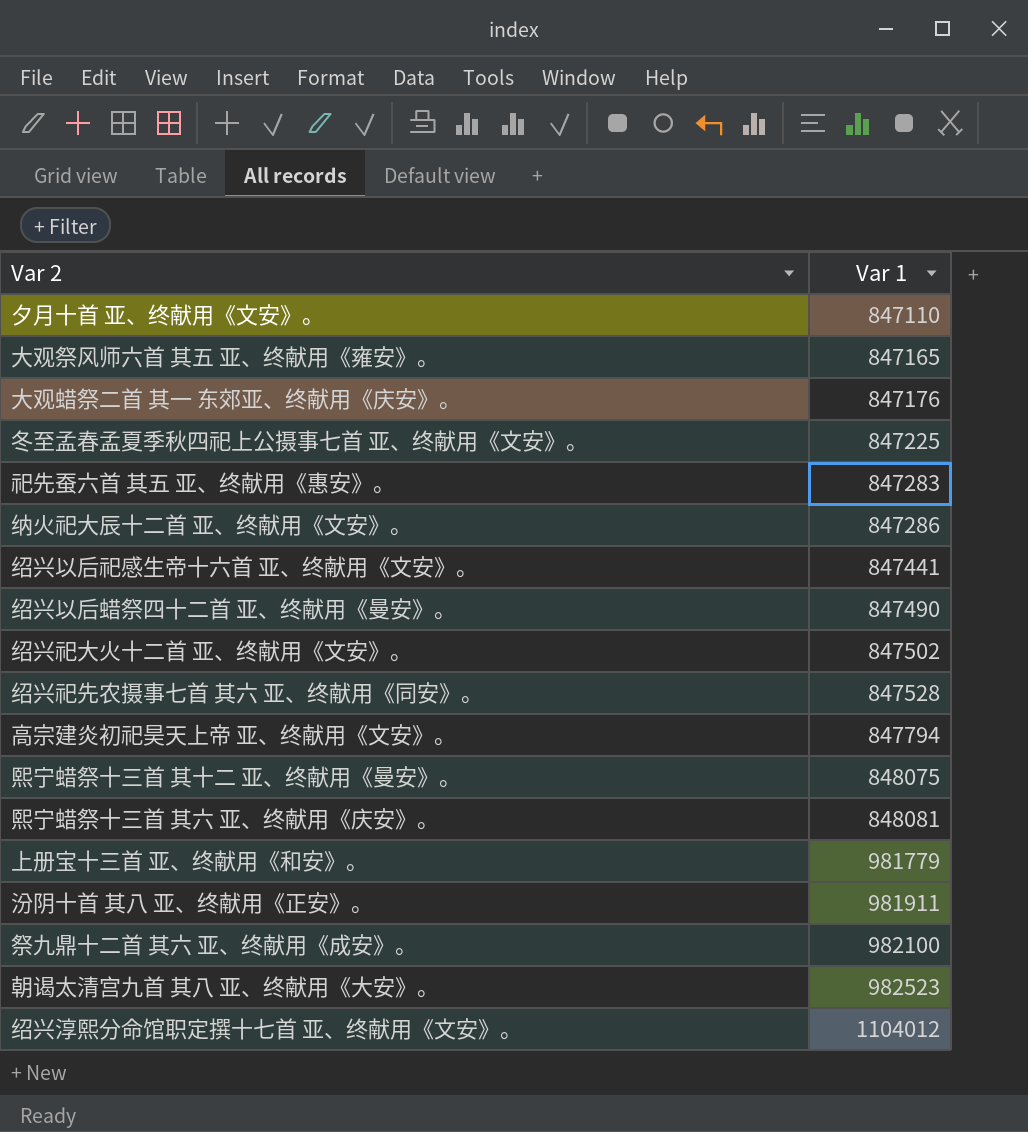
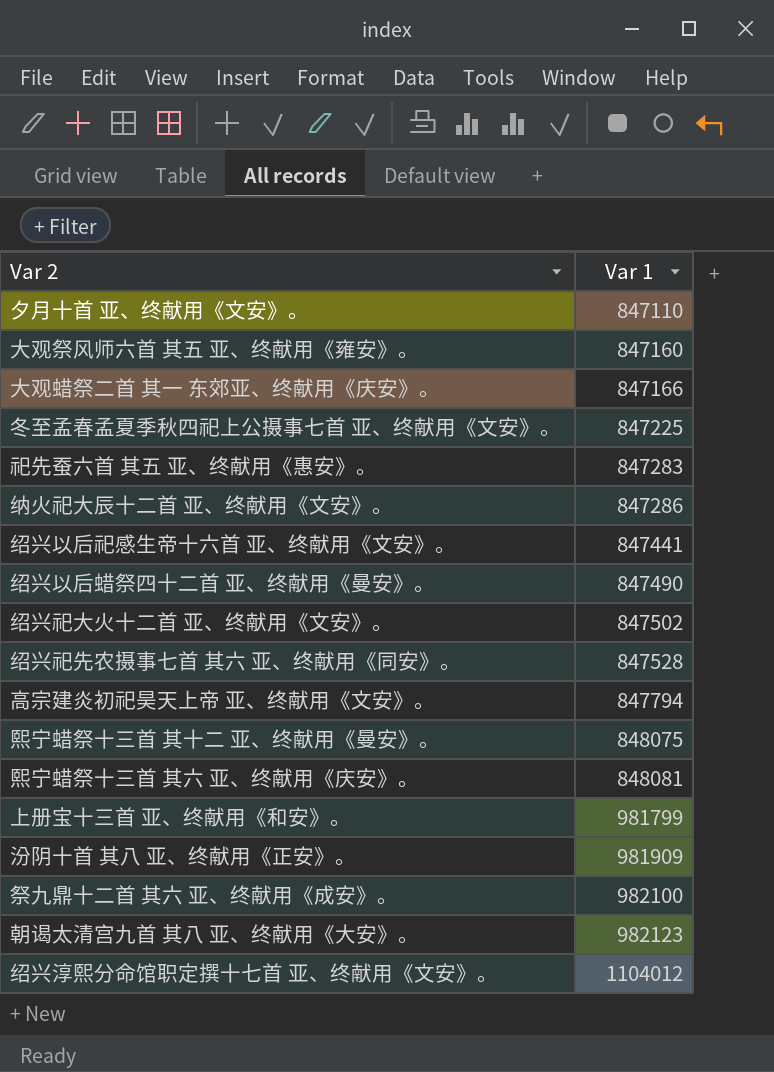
大观祭风师六首 其五 亚、终献用《雍安》。 | Var 1: 847165 -> 847160
大观蜡祭二首 其一 东郊亚、终献用《庆安》。 | Var 1: 847176 -> 847166
上册宝十三首 亚、终献用《和安》。 | Var 1: 981779 -> 981799
汾阴十首 其八 亚、终献用《正安》。 | Var 1: 981911 -> 981909
朝谒太清宫九首 其八 亚、终献用《大安》。 | Var 1: 982523 -> 982123

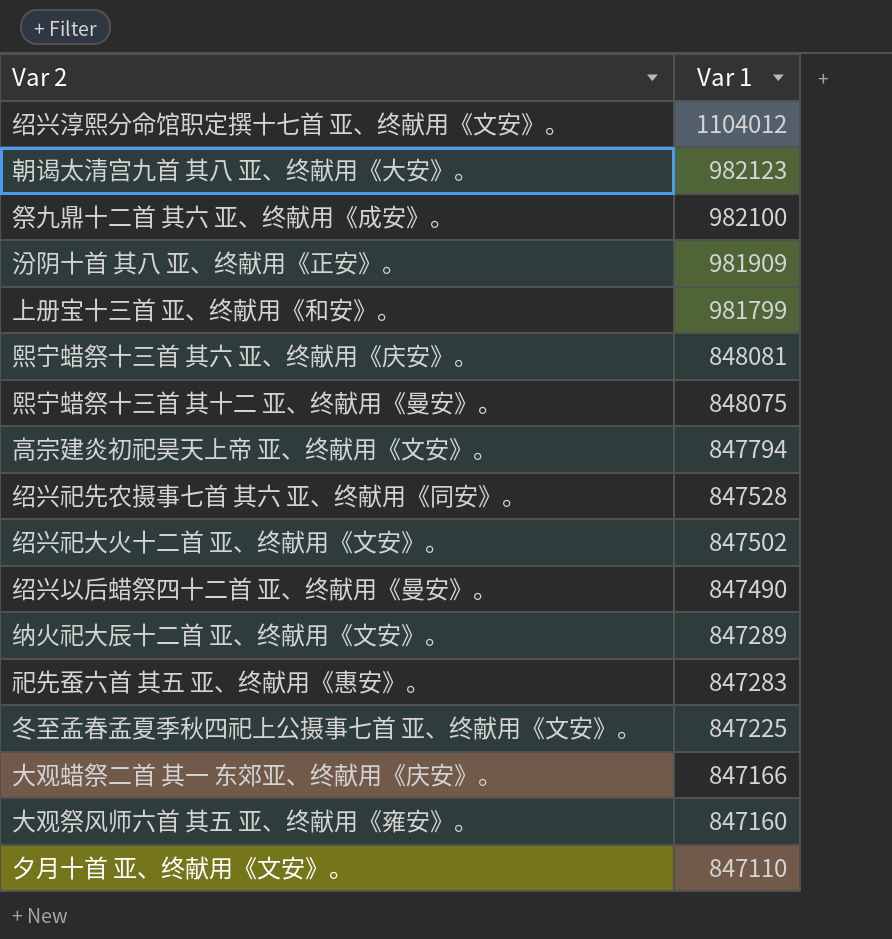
row order: Var 1 ascending -> Var 1 descending
row 绍兴以后祀感生帝十六首 亚、终献用《文安》。: 847441 -> none
纳火祀大辰十二首 亚、终献用《文安》。 | Var 1: 847286 -> 847289

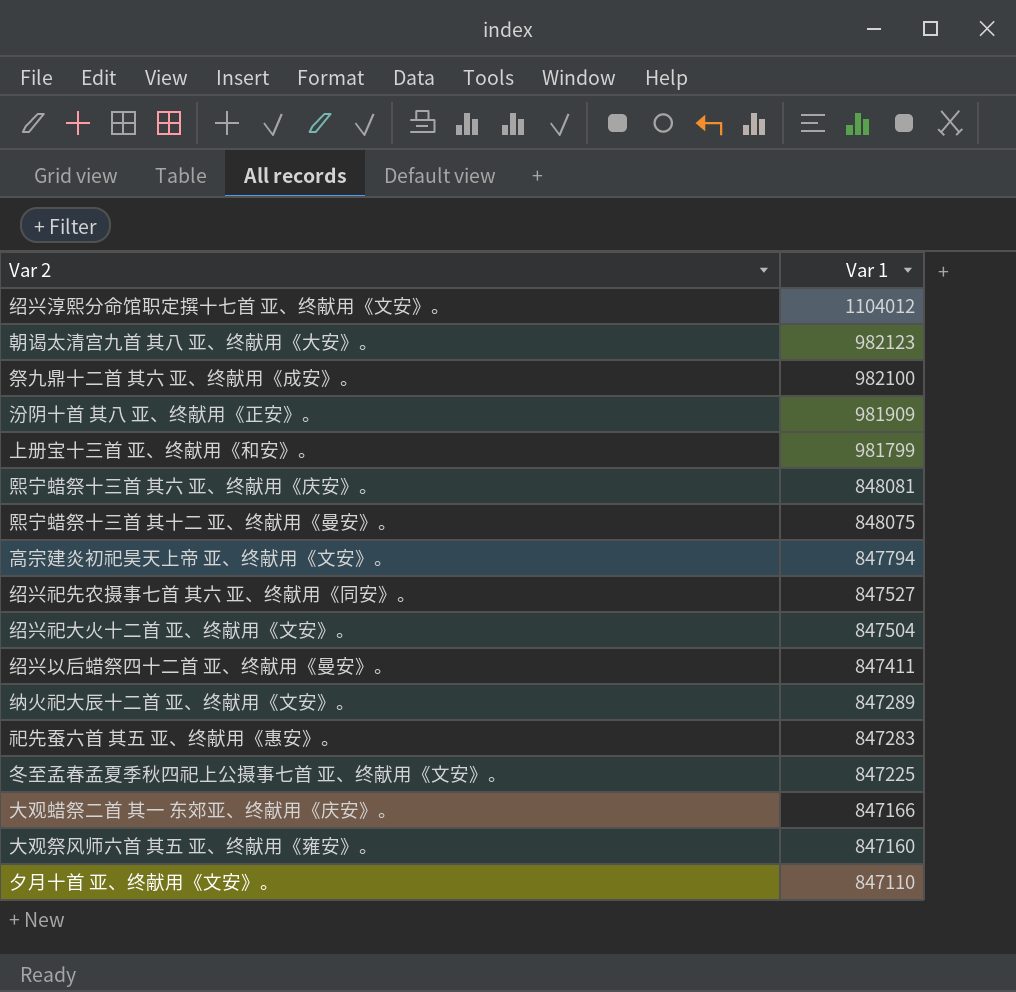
绍兴祀先农摄事七首 其六 亚、终献用《同安》。 | Var 1: 847528 -> 847527
绍兴祀大火十二首 亚、终献用《文安》。 | Var 1: 847502 -> 847504
绍兴以后蜡祭四十二首 亚、终献用《曼安》。 | Var 1: 847490 -> 847411

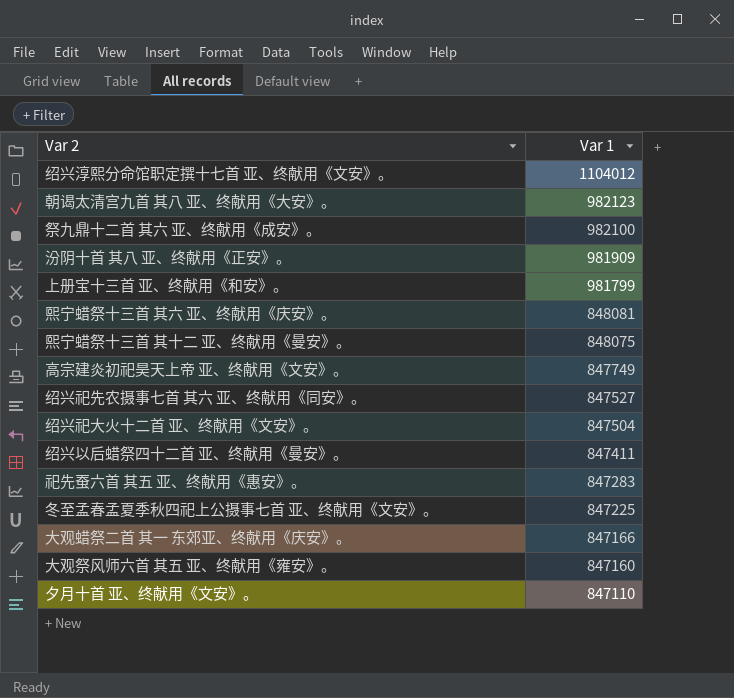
row 纳火祀大辰十二首 亚、终献用《文安》。: 847289 -> none
高宗建炎初祀昊天上帝 亚、终献用《文安》。 | Var 1: 847794 -> 847749

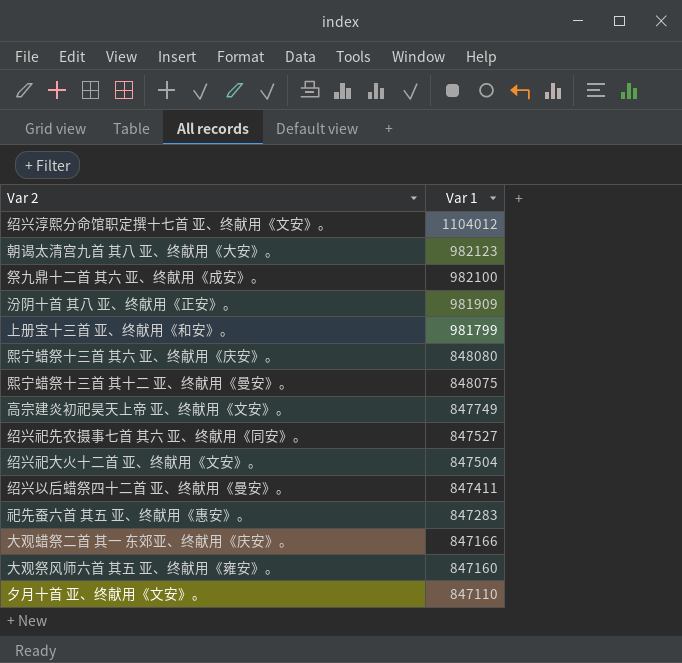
row 冬至孟春孟夏季秋四祀上公摄事七首 亚、终献用《文安》。: 847225 -> none
熙宁蜡祭十三首 其六 亚、终献用《庆安》。 | Var 1: 848081 -> 848080

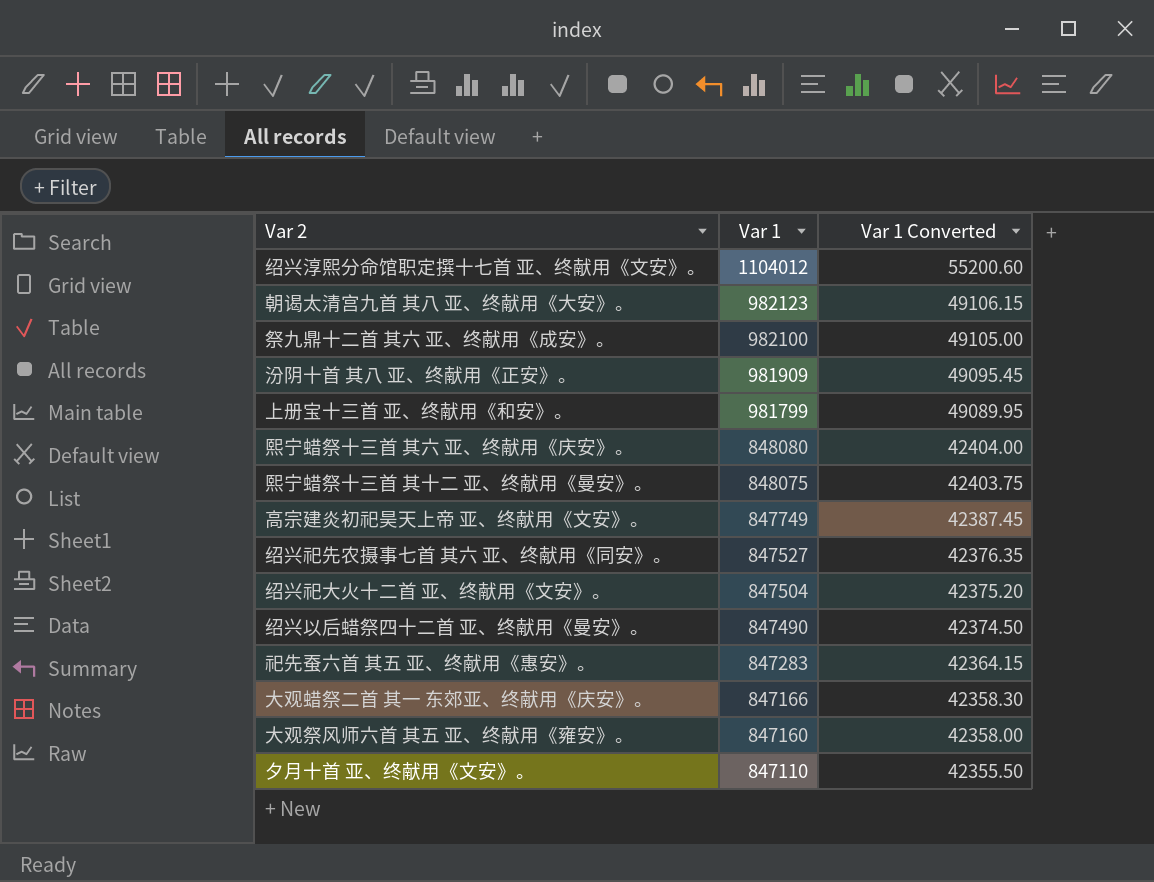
column Var 1 Converted | formula: none -> [Var 1] * 0.05
绍兴以后蜡祭四十二首 亚、终献用《曼安》。 | Var 1: 847411 -> 847490

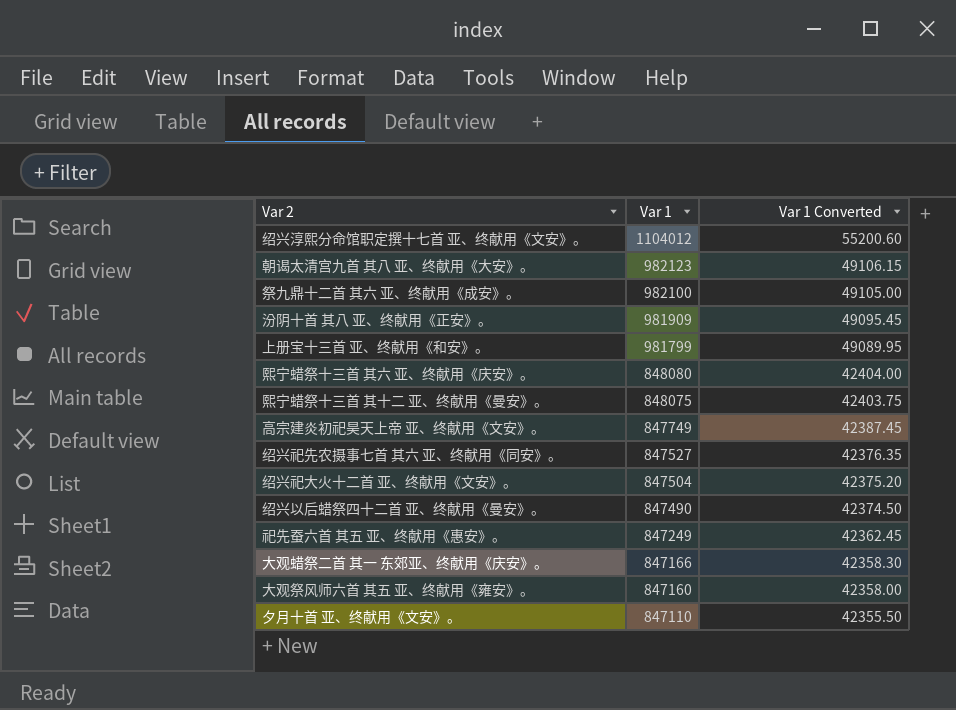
祀先蚕六首 其五 亚、终献用《惠安》。 | Var 1: 847283 -> 847249
祀先蚕六首 其五 亚、终献用《惠安》。 | Var 1 Converted: 42364.15 -> 42362.45

